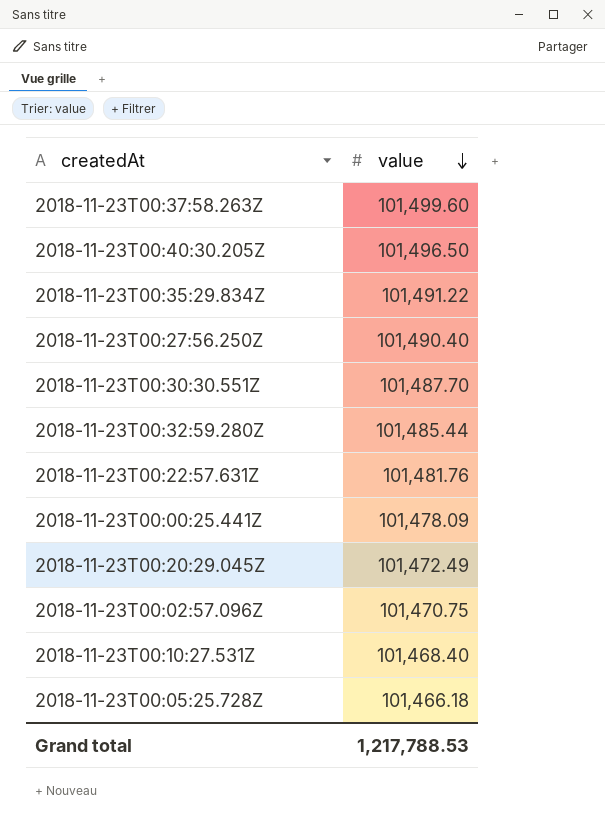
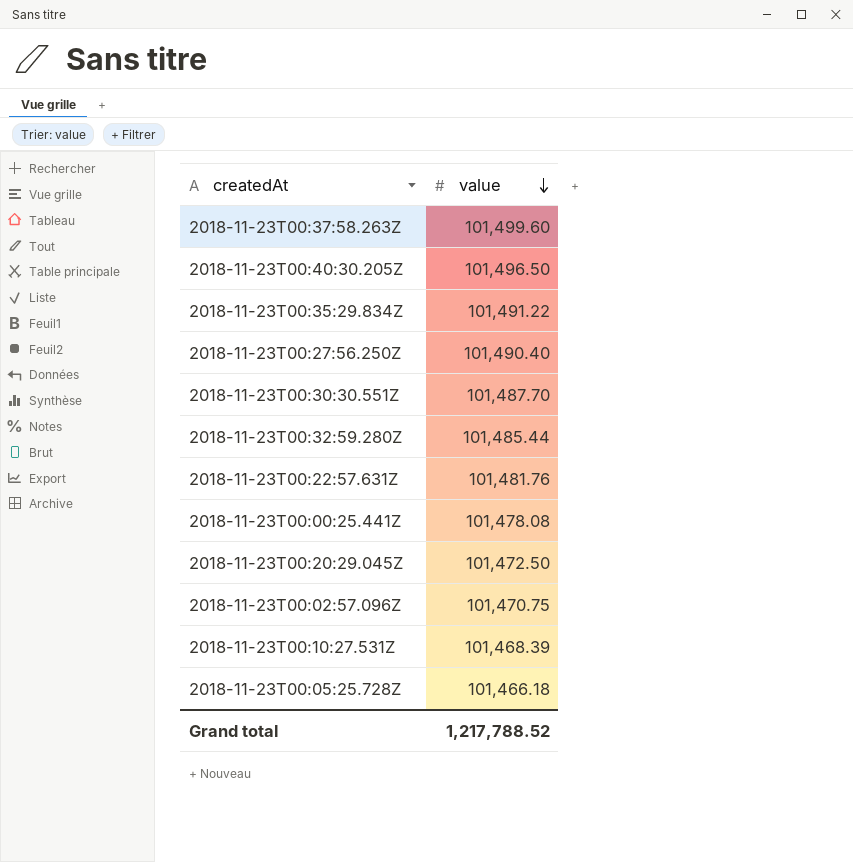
2018-11-23T00:00:25.441Z | value: 101,478.09 -> 101,478.08
2018-11-23T00:20:29.045Z | value: 101,472.49 -> 101,472.50
2018-11-23T00:10:27.531Z | value: 101,468.40 -> 101,468.39
Grand total | value: 1,217,788.53 -> 1,217,788.52

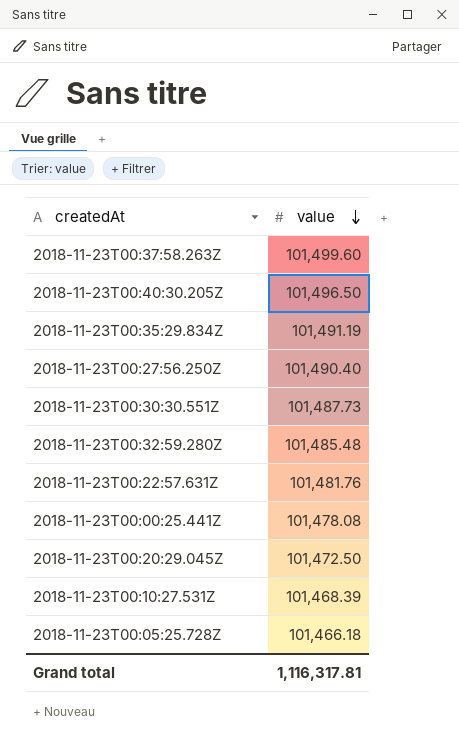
row 2018-11-23T00:02:57.096Z: 101,470.75 -> none
2018-11-23T00:35:29.834Z | value: 101,491.22 -> 101,491.19
2018-11-23T00:30:30.551Z | value: 101,487.70 -> 101,487.73
2018-11-23T00:32:59.280Z | value: 101,485.44 -> 101,485.48
Grand total | value: 1,217,788.52 -> 1,116,317.81

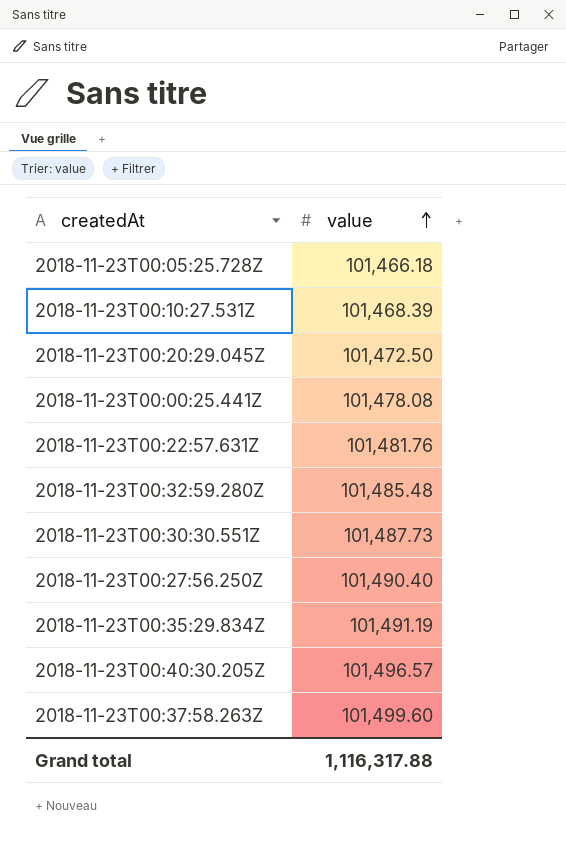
row order: value descending -> value ascending
2018-11-23T00:40:30.205Z | value: 101,496.50 -> 101,496.57
Grand total | value: 1,116,317.81 -> 1,116,317.88

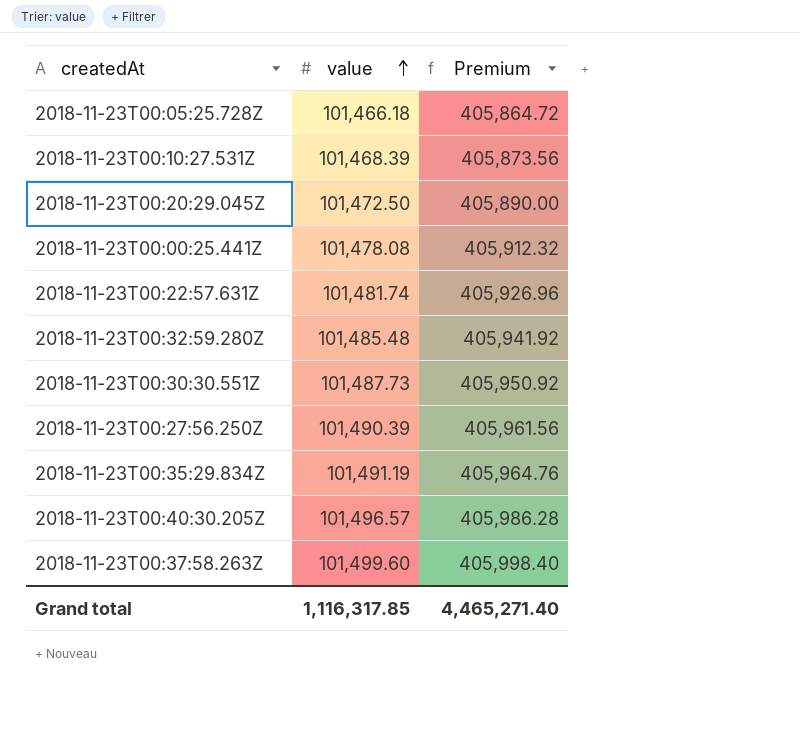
column Premium | formula: none -> [value] * 4
2018-11-23T00:22:57.631Z | value: 101,481.76 -> 101,481.74
2018-11-23T00:27:56.250Z | value: 101,490.40 -> 101,490.39
Grand total | value: 1,116,317.88 -> 1,116,317.85

